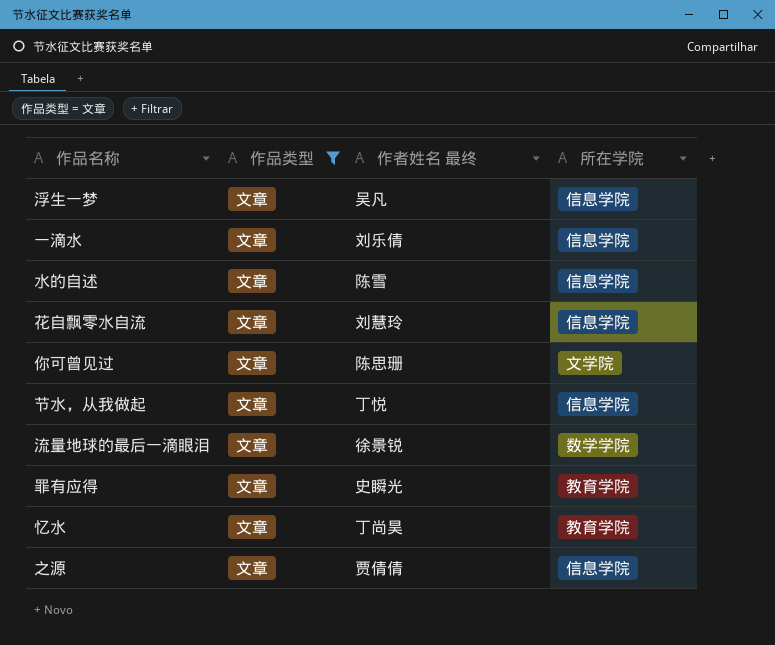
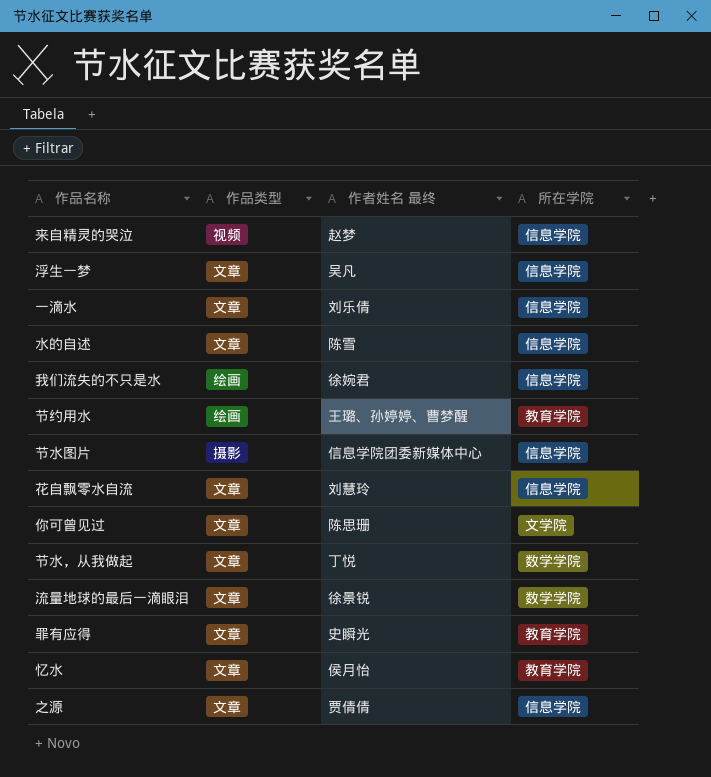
filter: 作品类型 = 文章 -> none
节水，从我做起 | 所在学院: 信息学院 -> 数学学院
忆水 | 作者姓名 最终: 丁尚昊 -> 侯月怡

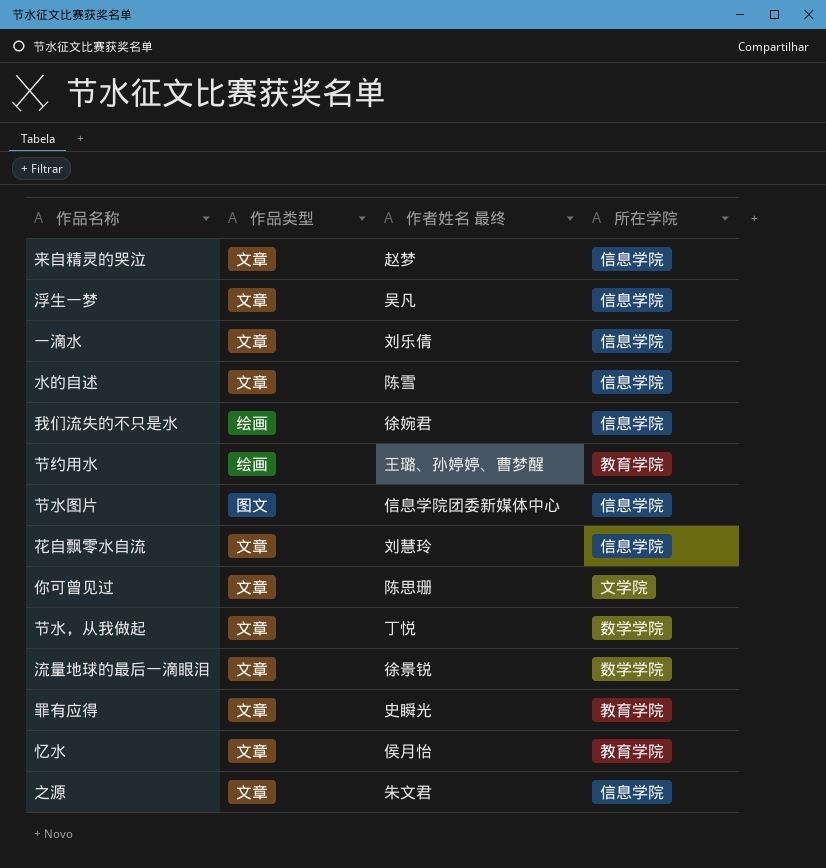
来自精灵的哭泣 | 作品类型: 视频 -> 文章
节水图片 | 作品类型: 摄影 -> 图文
之源 | 作者姓名 最终: 贾倩倩 -> 朱文君

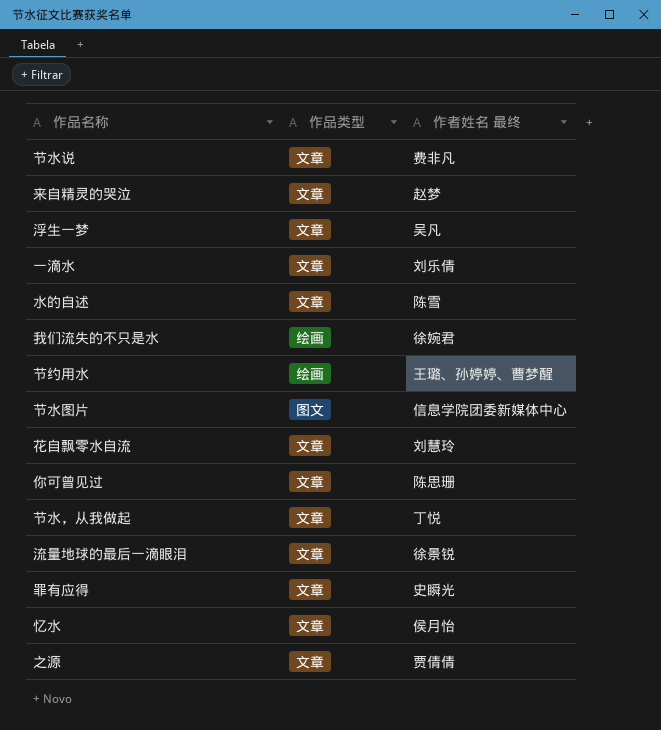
column 所在学院 | position: 4 -> none
row 节水说: none -> 文章 | 费非凡
之源 | 作者姓名 最终: 朱文君 -> 贾倩倩

